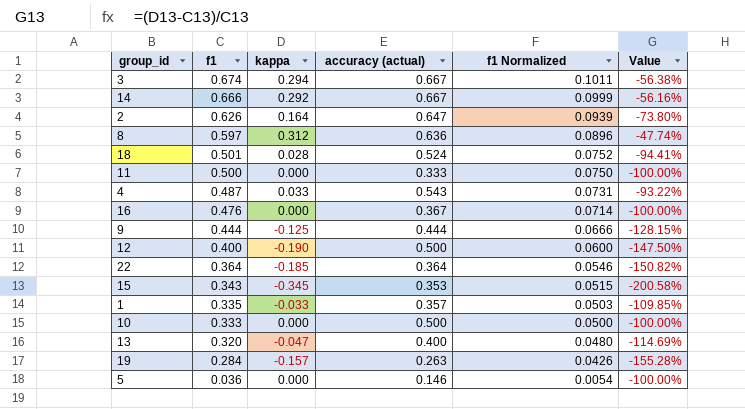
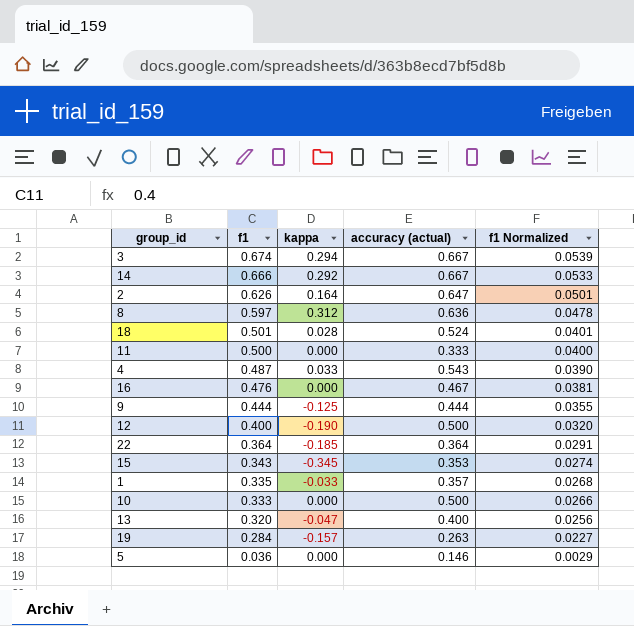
column Value | formula: ([kappa] - [f1]) / [f1] -> none
column f1 Normalized | formula: [f1] * 0.15 -> [f1] * 0.08
16 | accuracy (actual): 0.367 -> 0.467

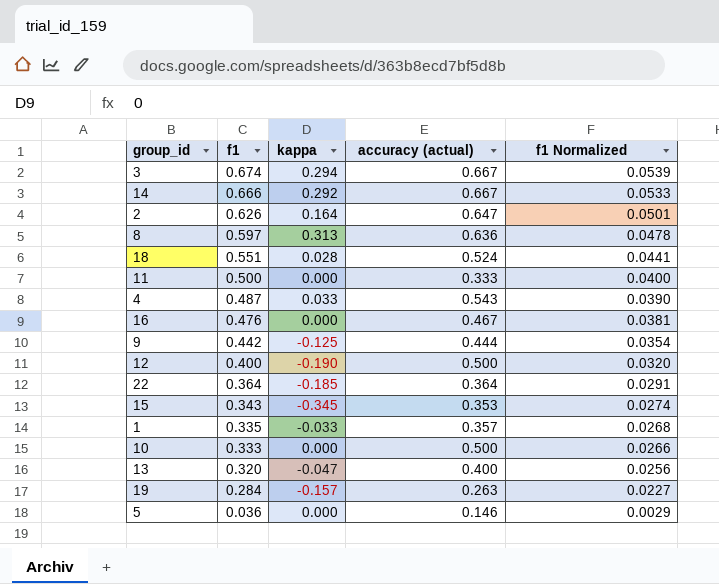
8 | kappa: 0.312 -> 0.313
18 | f1: 0.501 -> 0.551
18 | f1 Normalized: 0.0401 -> 0.0441
9 | f1: 0.444 -> 0.442
9 | f1 Normalized: 0.0355 -> 0.0354

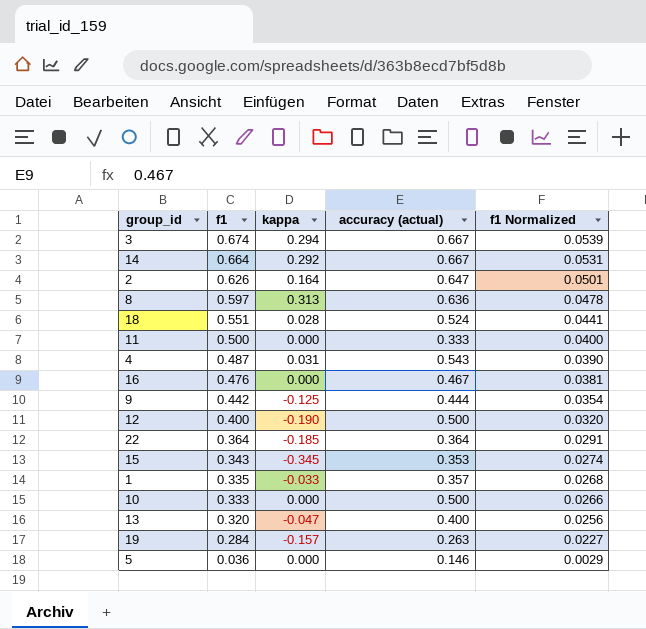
14 | f1: 0.666 -> 0.664
14 | f1 Normalized: 0.0533 -> 0.0531
4 | kappa: 0.033 -> 0.031

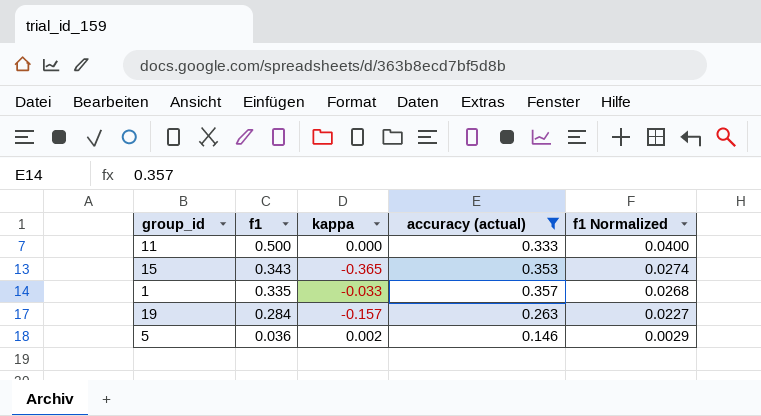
filter: none -> accuracy (actual) <= 0.357
15 | kappa: -0.345 -> -0.365
5 | kappa: 0.000 -> 0.002

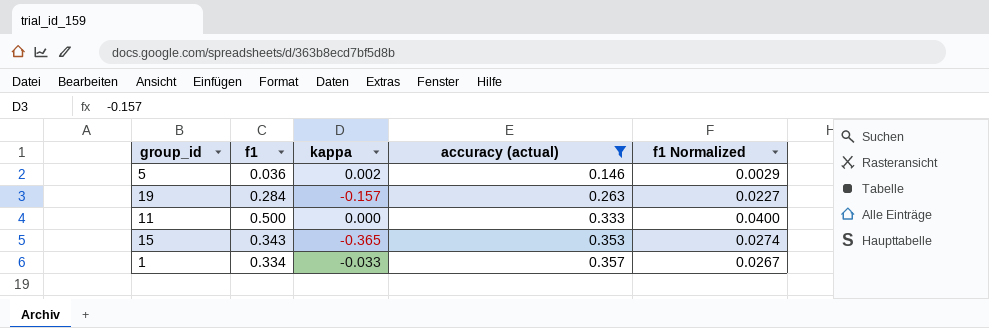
row order: f1 descending -> accuracy (actual) ascending
1 | f1: 0.335 -> 0.334
1 | f1 Normalized: 0.0268 -> 0.0267

